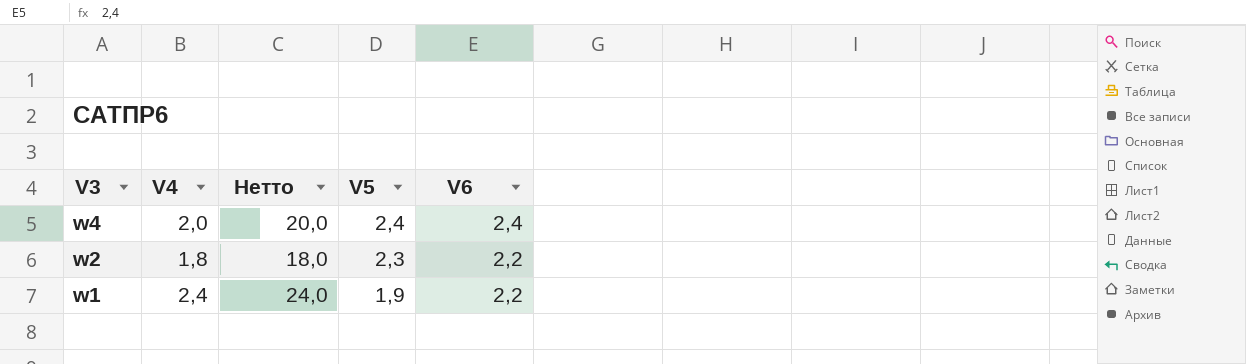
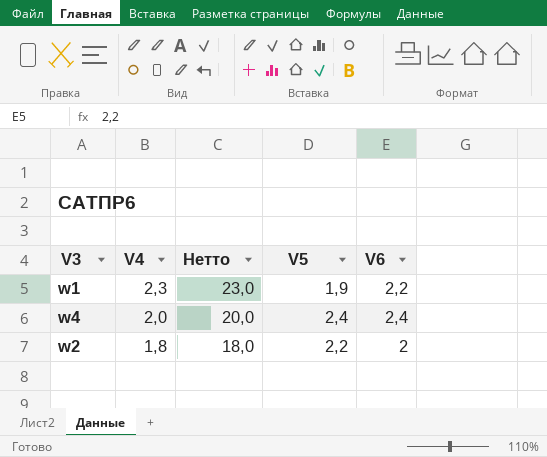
row order: V3 descending -> V4 descending
w1 | V4: 2,4 -> 2,3
w1 | Нетто: 24,0 -> 23,0
w2 | V5: 2,3 -> 2,2
w2 | V6: 2,2 -> 2

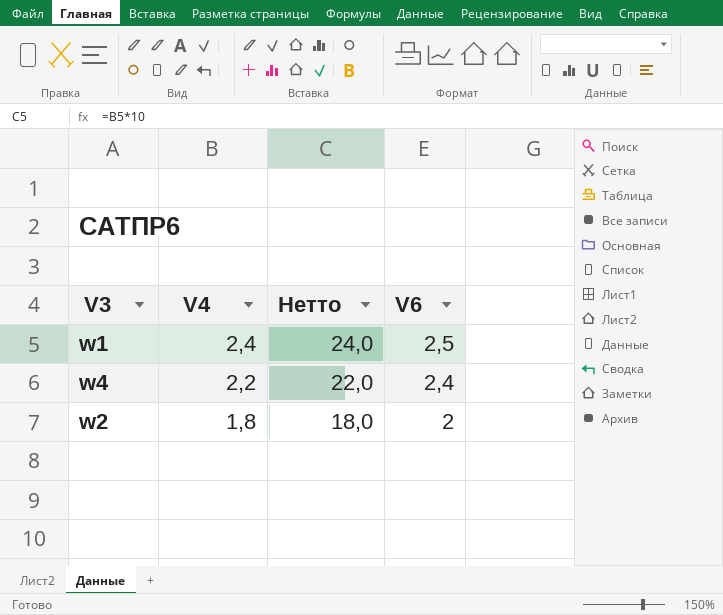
column V5 | position: 4 -> none
w1 | V4: 2,3 -> 2,4
w1 | Нетто: 23,0 -> 24,0
w1 | V6: 2,2 -> 2,5
w4 | V4: 2,0 -> 2,2
w4 | Нетто: 20,0 -> 22,0

